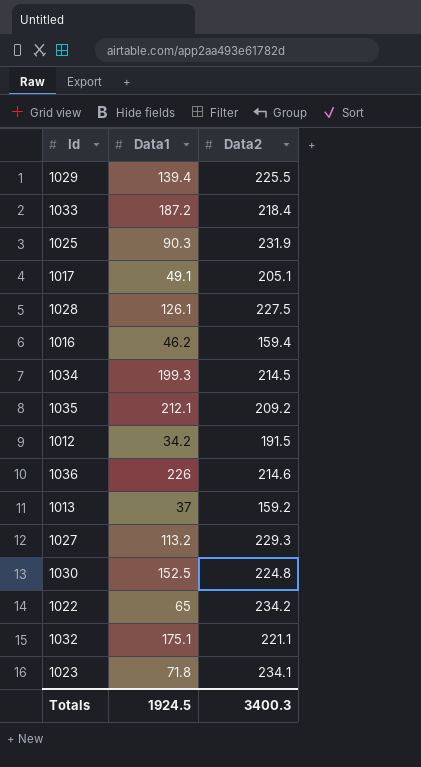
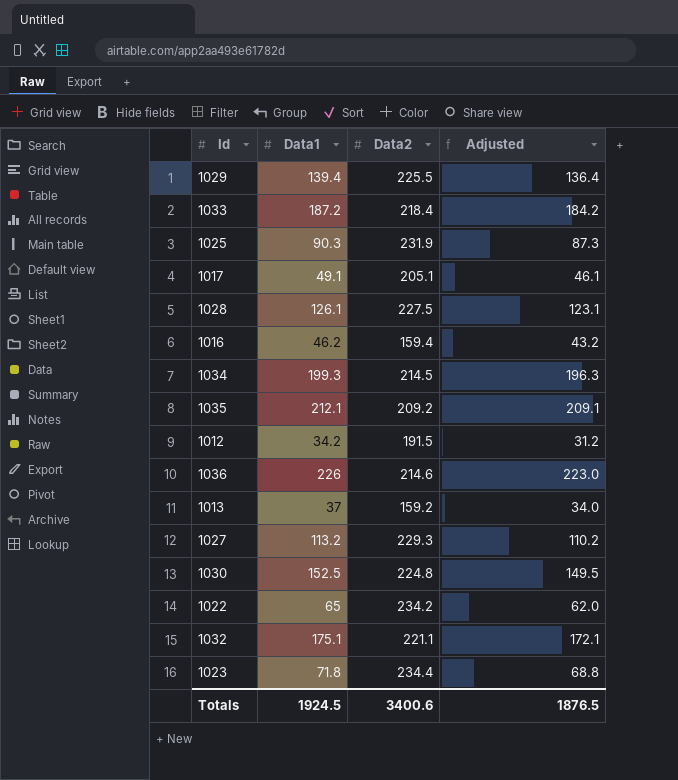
column Adjusted | formula: none -> [Data1] - 3
1023 | Data2: 234.1 -> 234.4
Totals | Data2: 3400.3 -> 3400.6

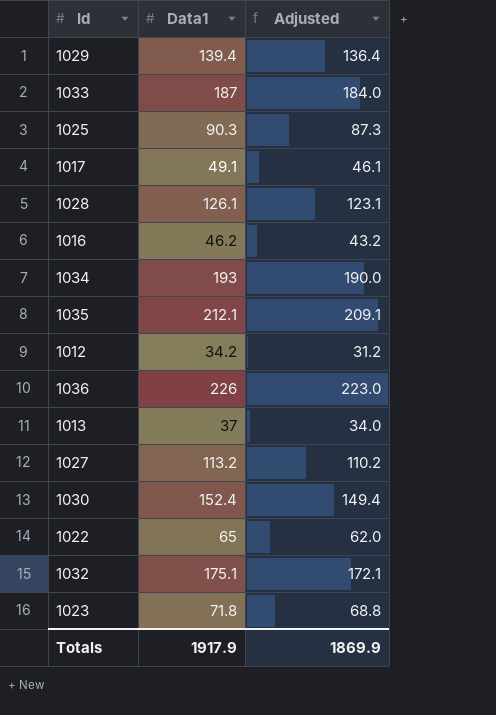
column Data2 | position: 3 -> none
1033 | Data1: 187.2 -> 187
1033 | Adjusted: 184.2 -> 184.0
1034 | Data1: 199.3 -> 193
1034 | Adjusted: 196.3 -> 190.0
1030 | Data1: 152.5 -> 152.4
1030 | Adjusted: 149.5 -> 149.4
Totals | Data1: 1924.5 -> 1917.9
Totals | Adjusted: 1876.5 -> 1869.9

